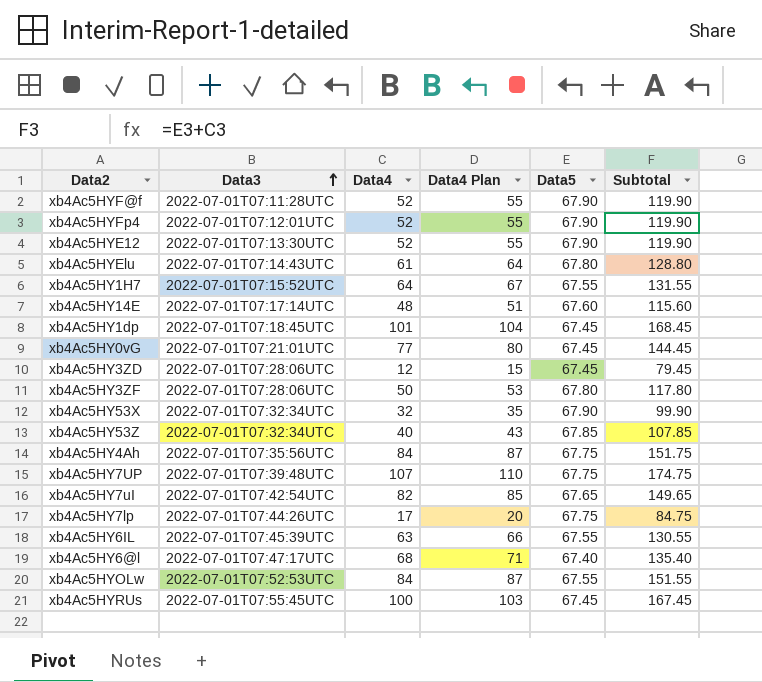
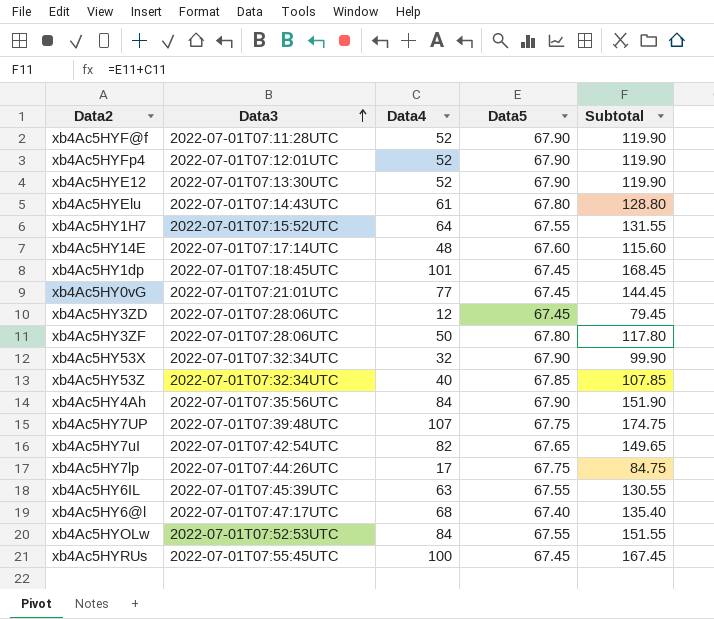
column Data4 Plan | formula: [Data4] + 3 -> none
xb4Ac5HY4Ah | Data5: 67.75 -> 67.90
xb4Ac5HY4Ah | Subtotal: 151.75 -> 151.90

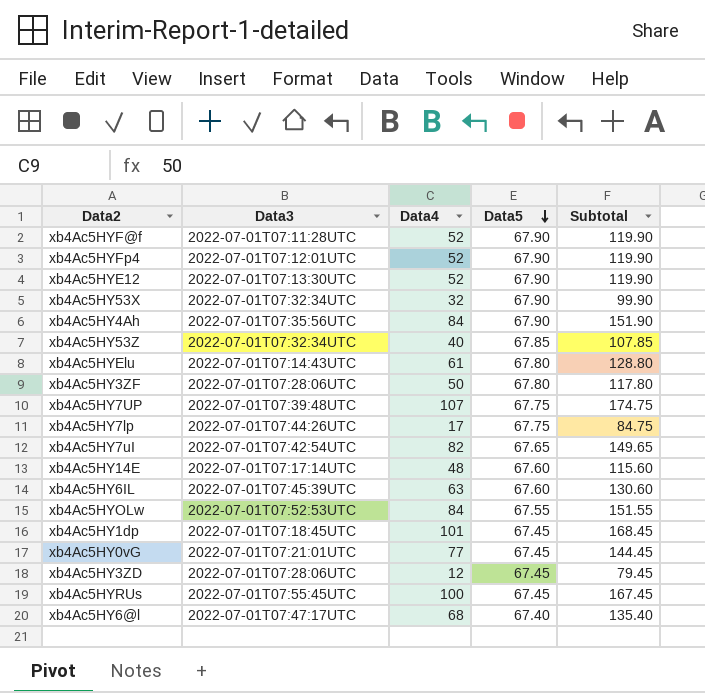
row order: Data3 ascending -> Data5 descending
row xb4Ac5HY1H7: 2022-07-01T07:15:52UTC | 64 | 67.55 | 131.55 -> none
xb4Ac5HY6IL | Data5: 67.55 -> 67.60
xb4Ac5HY6IL | Subtotal: 130.55 -> 130.60

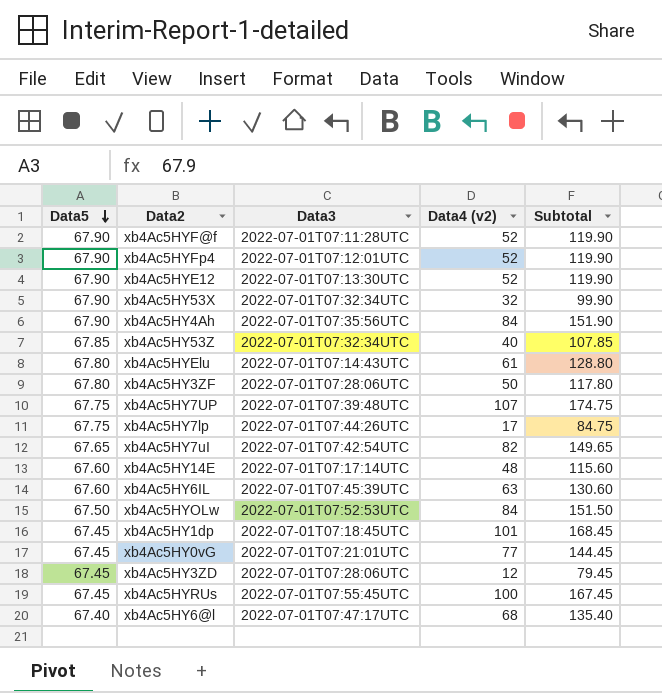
column Data5 | position: 4 -> 1
column name: Data4 -> Data4 (v2)
xb4Ac5HYOLw | Data5: 67.55 -> 67.50
xb4Ac5HYOLw | Subtotal: 151.55 -> 151.50

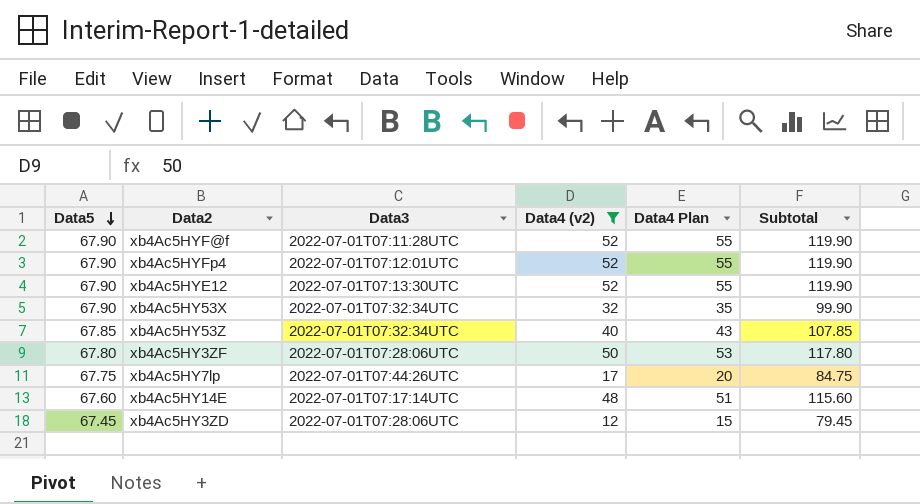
filter: none -> Data4 (v2) <= 52
column Data4 Plan | formula: none -> [Data4 (v2)] + 3

